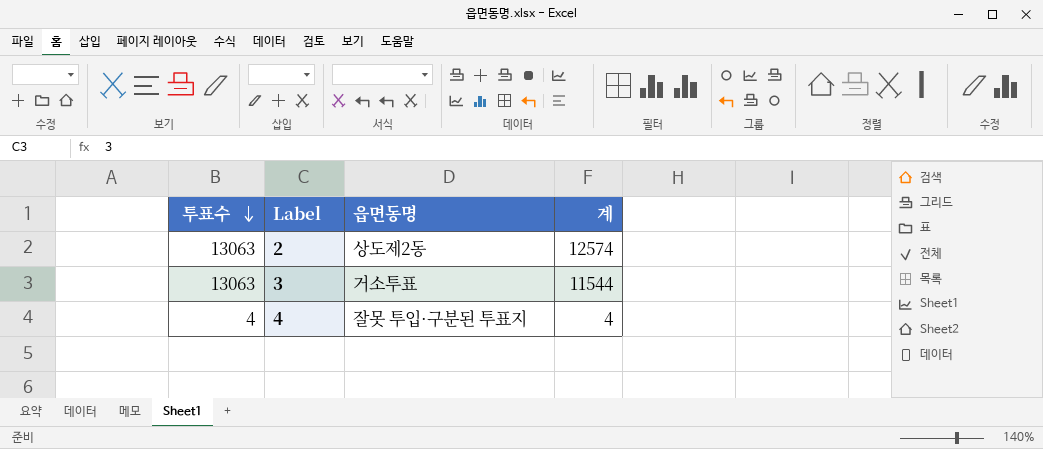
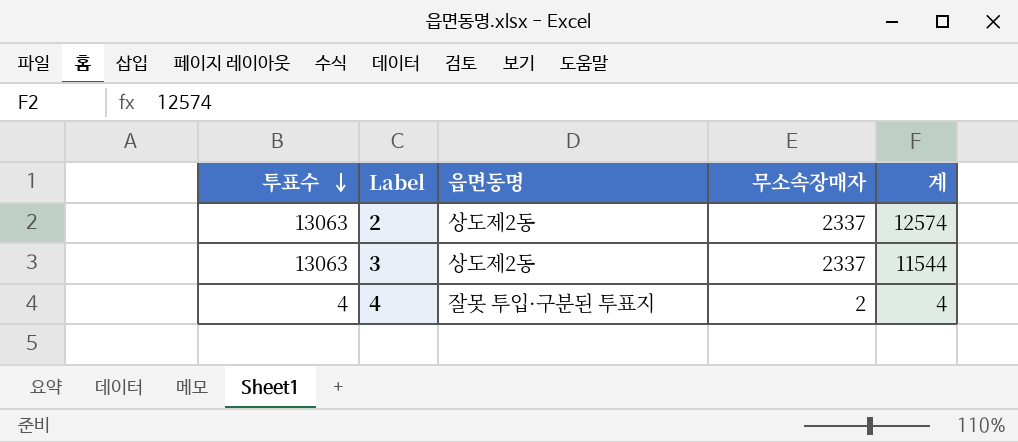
column 무소속장매자 | position: none -> 4
3 | 읍면동명: 거소투표 -> 상도제2동

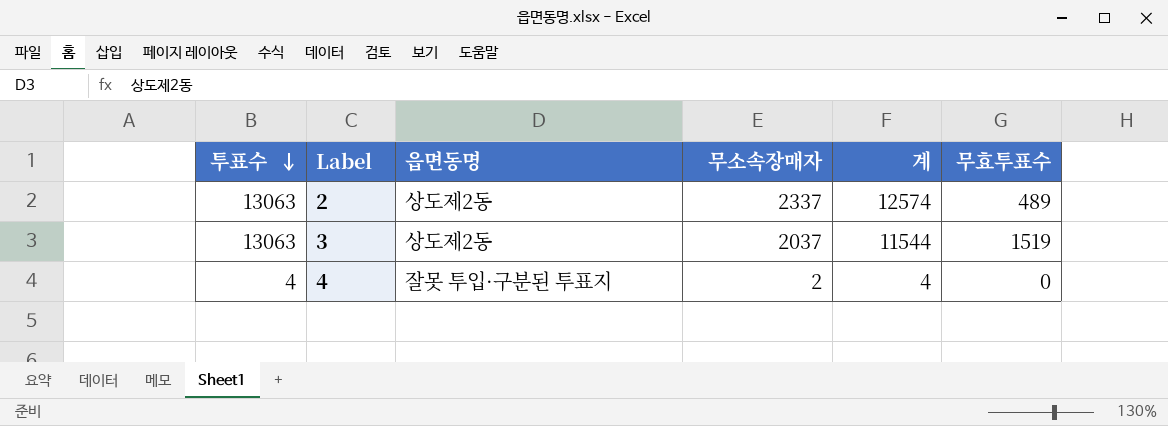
column 무효투표수 | formula: none -> [투표수] - [계]
3 | 무소속장매자: 2337 -> 2037

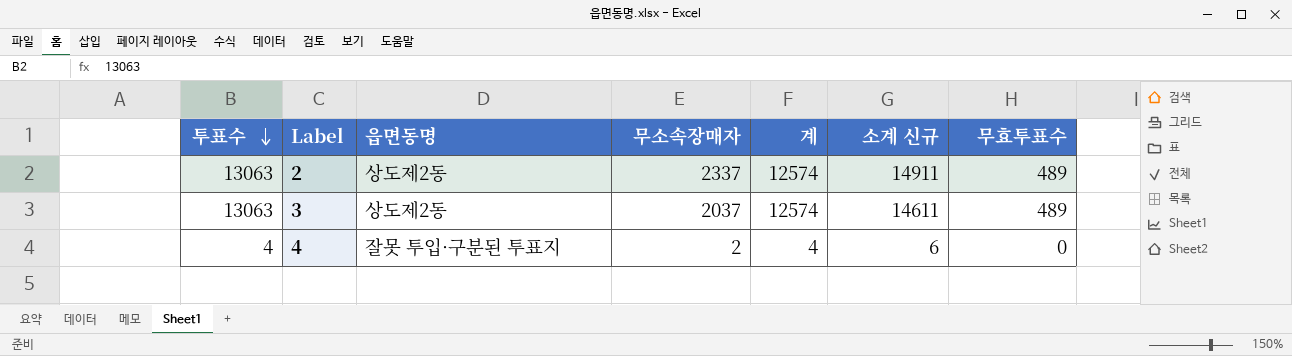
column 소계 신규 | formula: none -> [무소속장매자] + [계]
3 | 계: 11544 -> 12574
3 | 무효투표수: 1519 -> 489

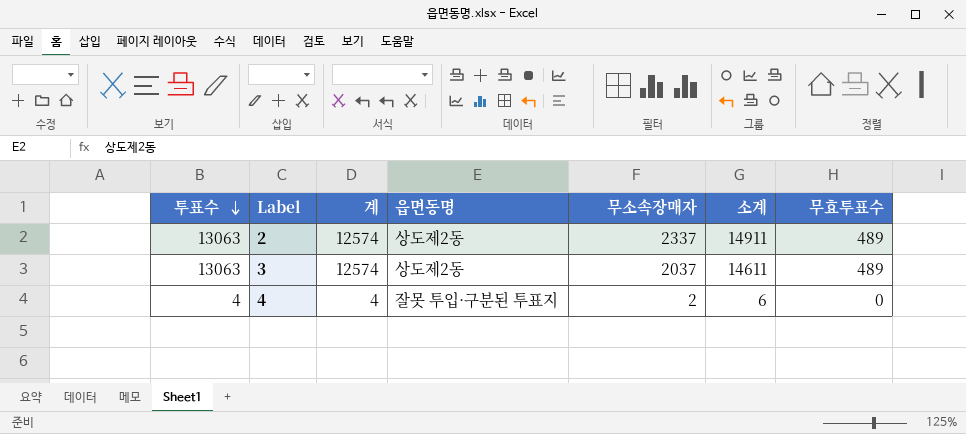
column 계 | position: 5 -> 3
column name: 소계 신규 -> 소계

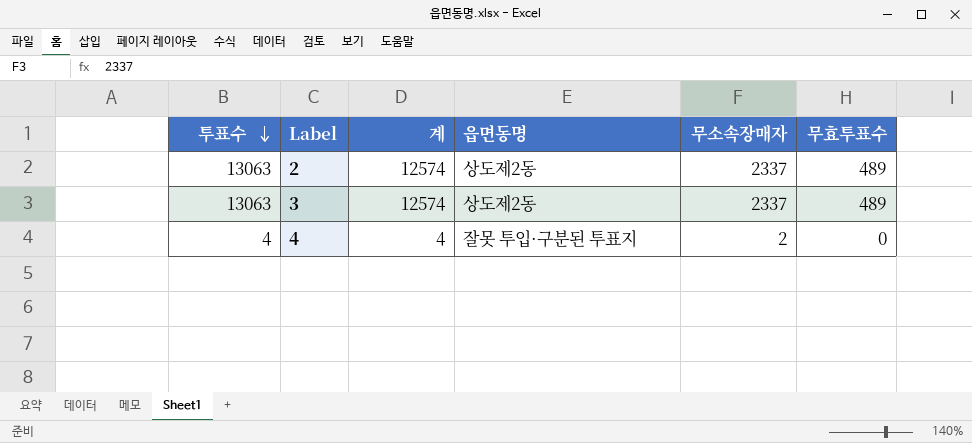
column 소계 | formula: [계] + [무소속장매자] -> none
3 | 무소속장매자: 2037 -> 2337

